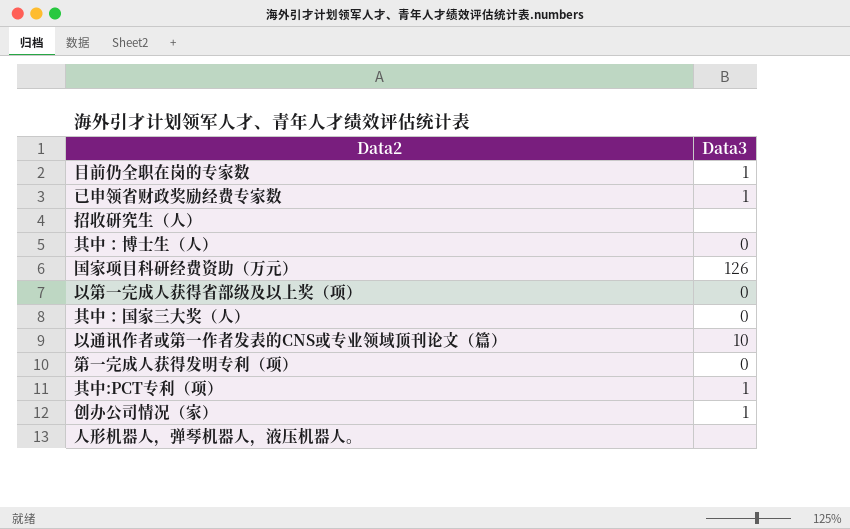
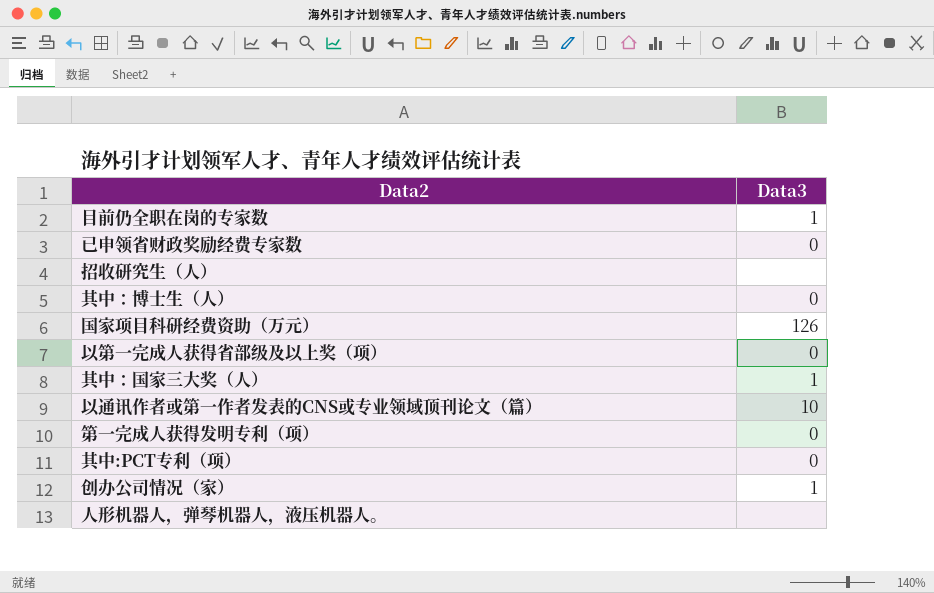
已申领省财政奖励经费专家数 | Data3: 1 -> 0
其中：国家三大奖（人） | Data3: 0 -> 1
其中:PCT专利（项） | Data3: 1 -> 0

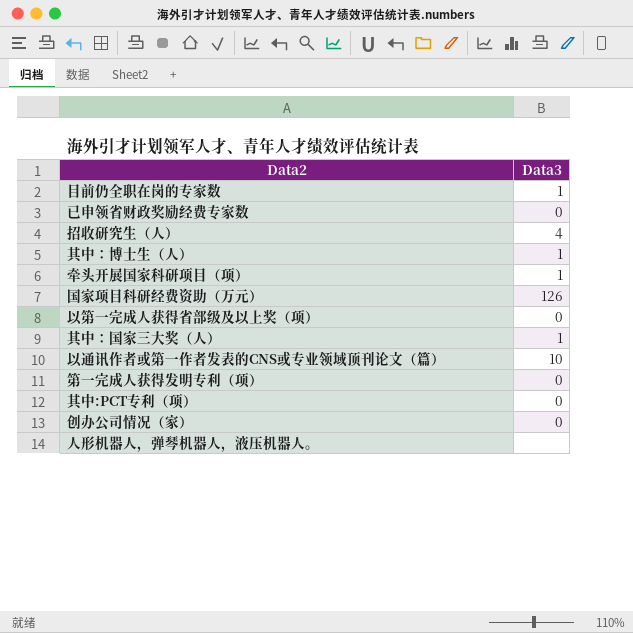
招收研究生（人） | Data3: none -> 4
其中：博士生（人） | Data3: 0 -> 1
row 牵头开展国家科研项目（项）: none -> 1
创办公司情况（家） | Data3: 1 -> 0

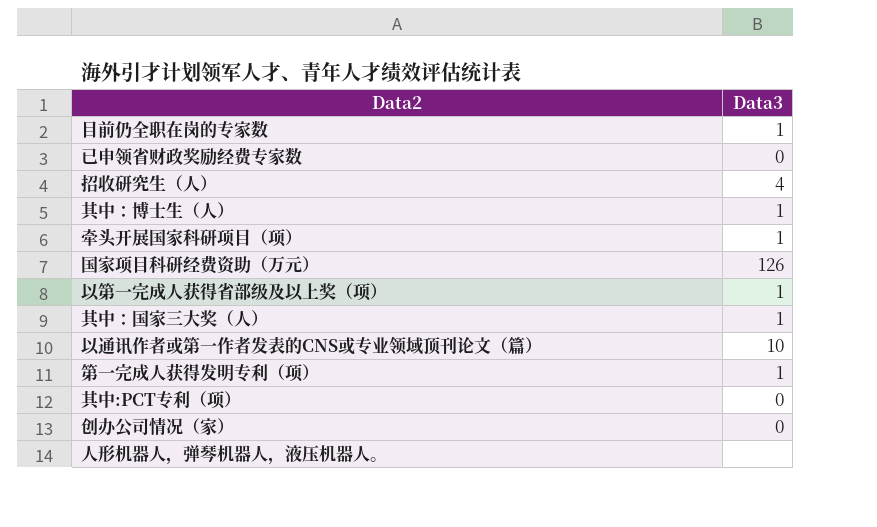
以第一完成人获得省部级及以上奖（项） | Data3: 0 -> 1
第一完成人获得发明专利（项） | Data3: 0 -> 1

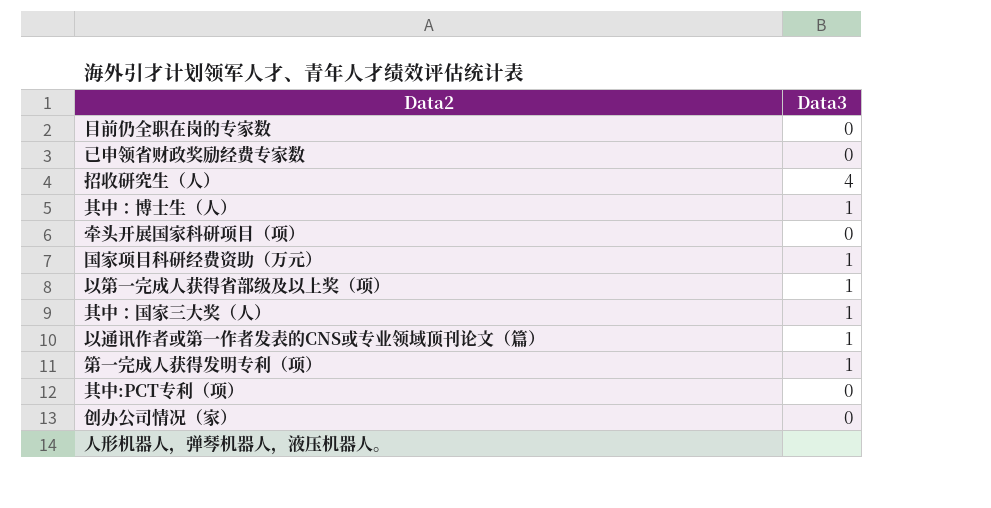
目前仍全职在岗的专家数 | Data3: 1 -> 0
牵头开展国家科研项目（项） | Data3: 1 -> 0
国家项目科研经费资助（万元） | Data3: 126 -> 1
以通讯作者或第一作者发表的CNS或专业领域顶刊论文（篇） | Data3: 10 -> 1

